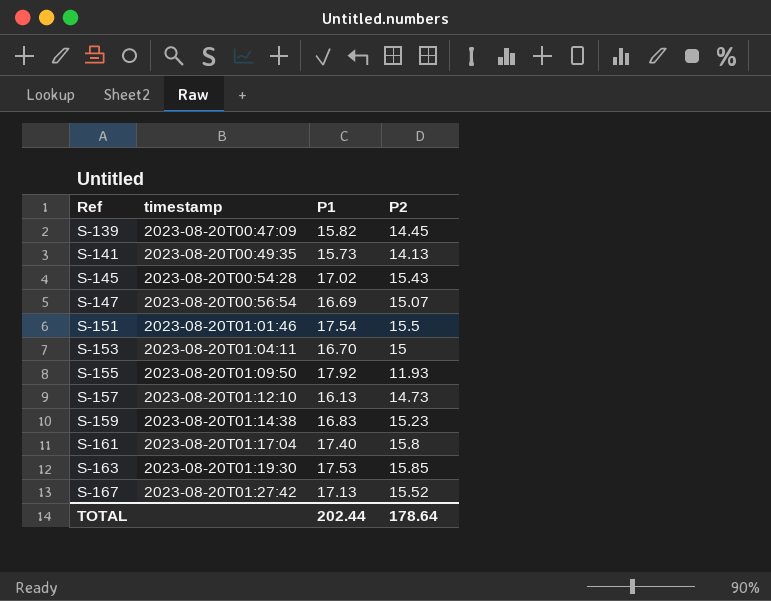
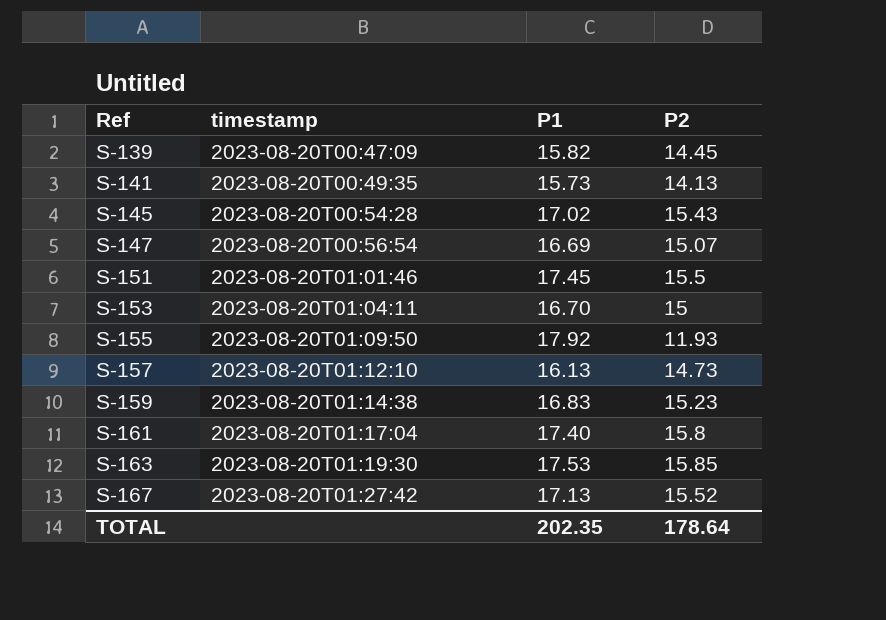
S-151 | P1: 17.54 -> 17.45
TOTAL | P1: 202.44 -> 202.35

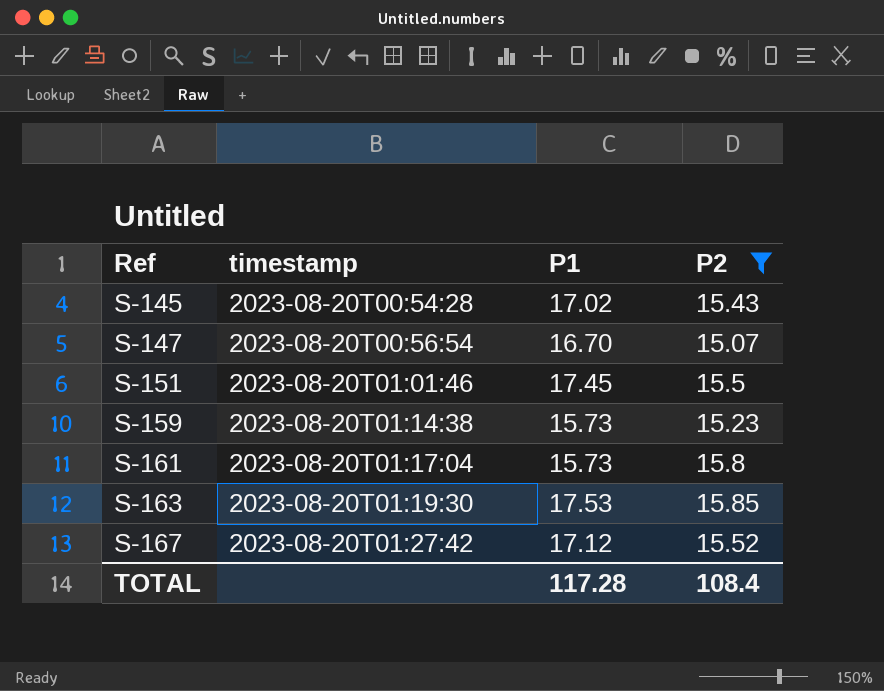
filter: none -> P2 >= 15.07
S-147 | P1: 16.69 -> 16.70
S-159 | P1: 16.83 -> 15.73
S-161 | P1: 17.40 -> 15.73
S-167 | P1: 17.13 -> 17.12
TOTAL | P1: 202.35 -> 117.28
TOTAL | P2: 178.64 -> 108.4

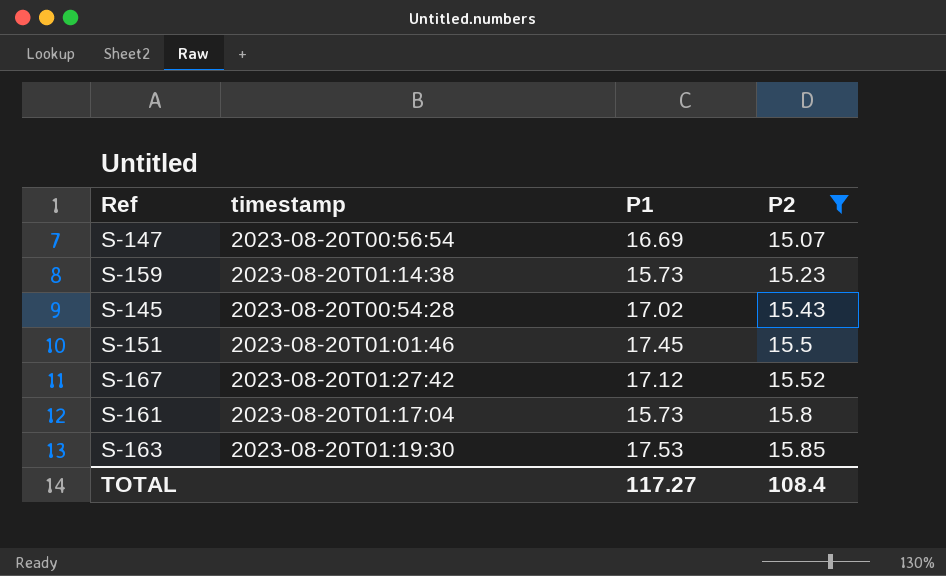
row order: Ref ascending -> P2 ascending
S-147 | P1: 16.70 -> 16.69
TOTAL | P1: 117.28 -> 117.27

